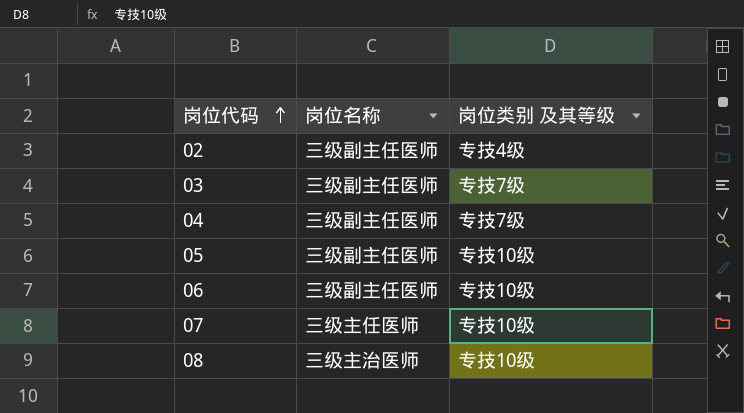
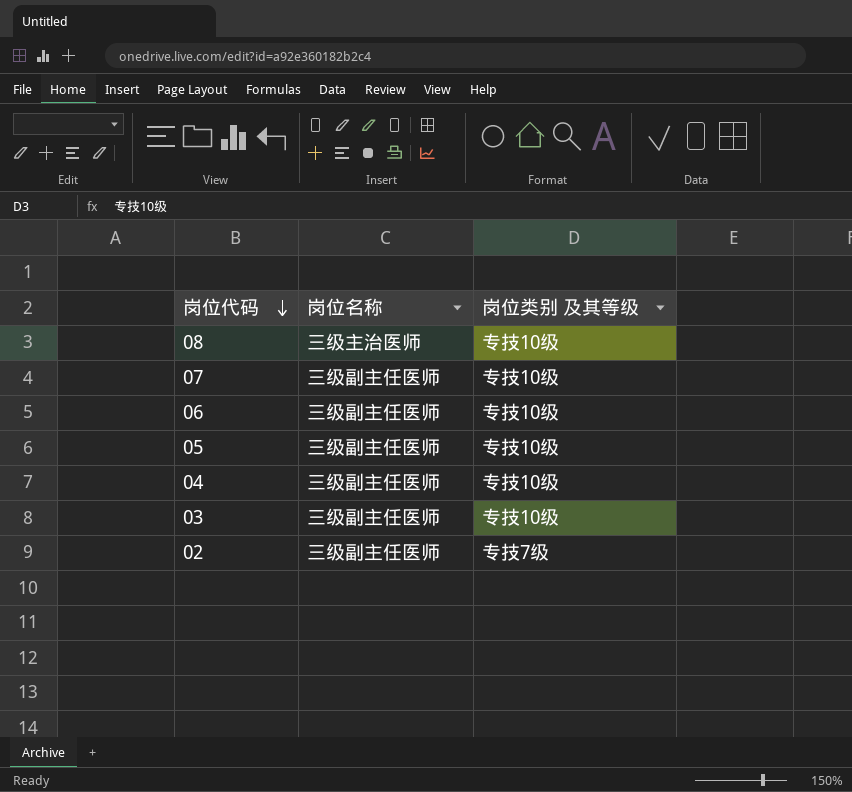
row order: 岗位代码 ascending -> 岗位代码 descending
07 | 岗位名称: 三级主任医师 -> 三级副主任医师
04 | 岗位类别 及其等级: 专技7级 -> 专技10级
03 | 岗位类别 及其等级: 专技7级 -> 专技10级
02 | 岗位类别 及其等级: 专技4级 -> 专技7级

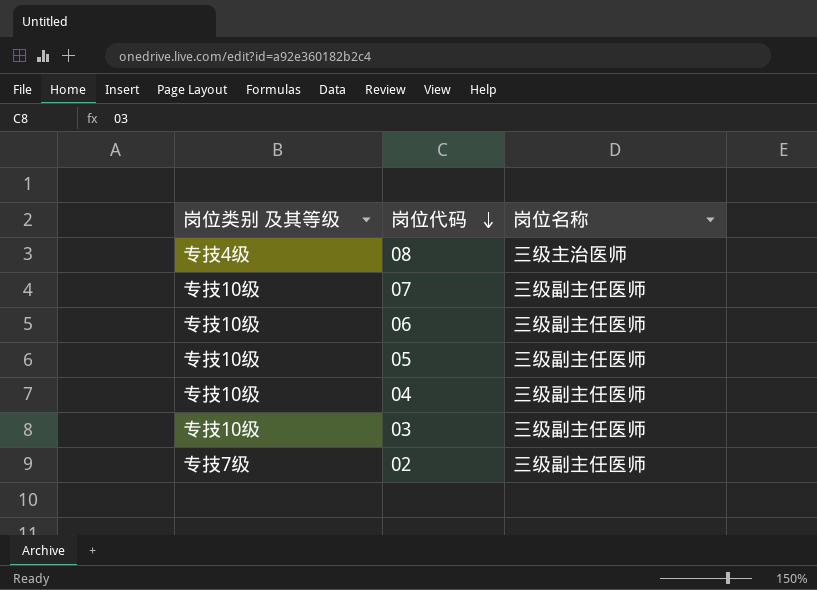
column 岗位类别 及其等级 | position: 3 -> 1
08 | 岗位类别 及其等级: 专技10级 -> 专技4级

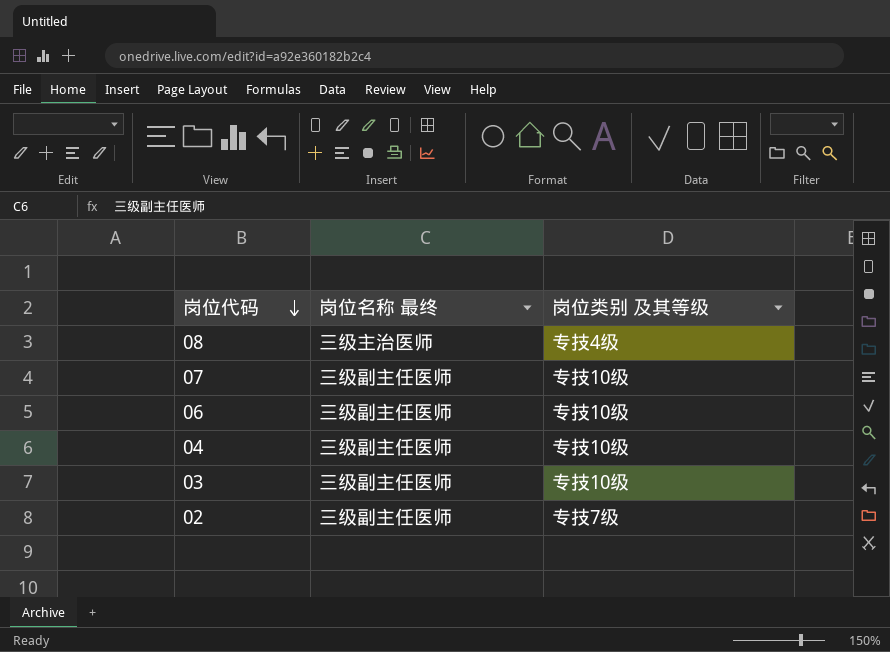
column name: 岗位名称 -> 岗位名称 最终
column 岗位类别 及其等级 | position: 1 -> 3
row 05: 专技10级 | 三级副主任医师 -> none

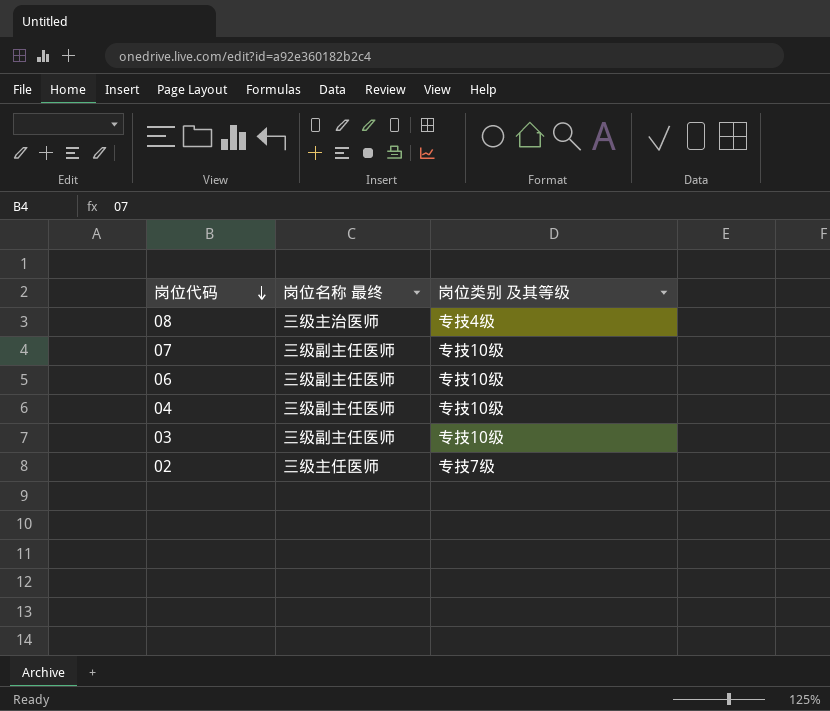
02 | 岗位名称 最终: 三级副主任医师 -> 三级主任医师

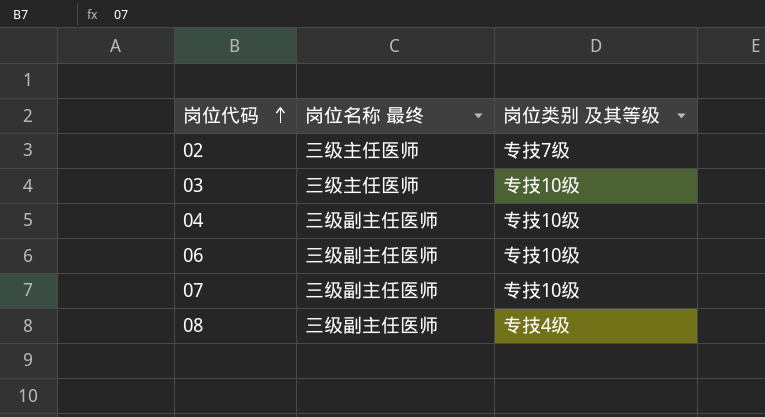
row order: 岗位代码 descending -> 岗位代码 ascending
03 | 岗位名称 最终: 三级副主任医师 -> 三级主任医师
08 | 岗位名称 最终: 三级主治医师 -> 三级副主任医师

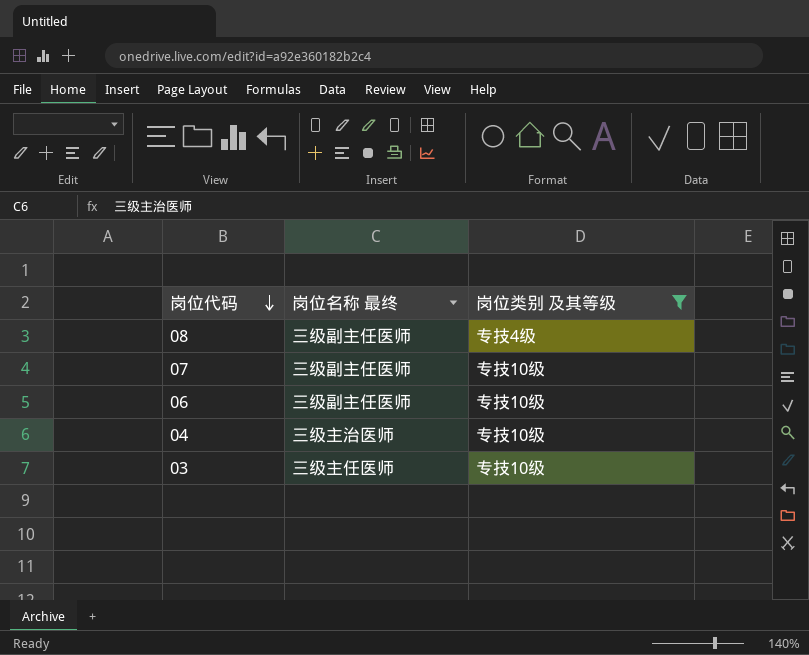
filter: none -> 岗位类别 及其等级 != 专技7级
row order: 岗位代码 ascending -> 岗位代码 descending
04 | 岗位名称 最终: 三级副主任医师 -> 三级主治医师

